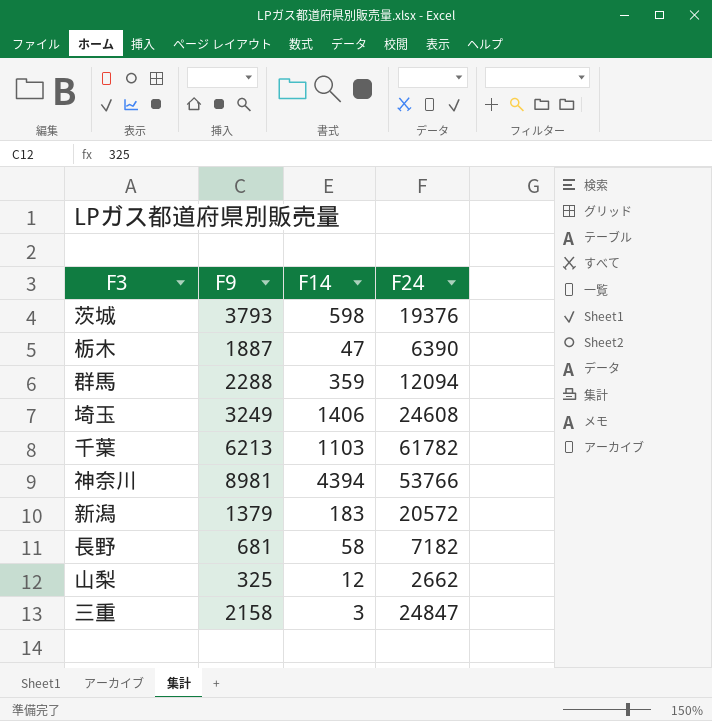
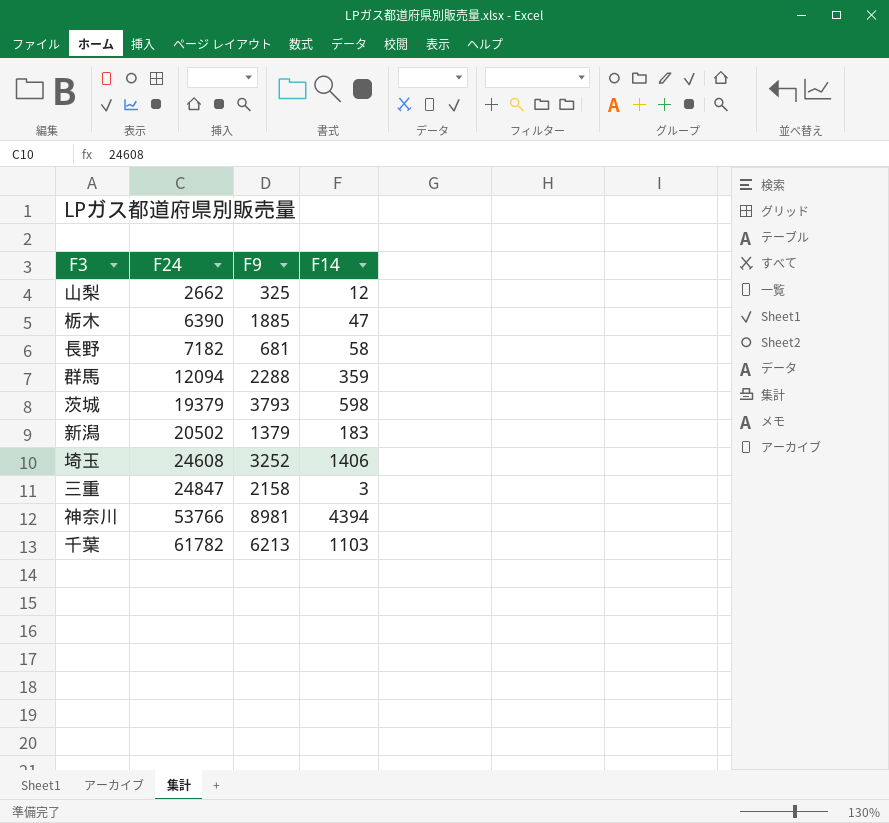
row order: none -> F24 ascending
column F24 | position: 4 -> 2
栃木 | F9: 1887 -> 1885
茨城 | F24: 19376 -> 19379
新潟 | F24: 20572 -> 20502
埼玉 | F9: 3249 -> 3252

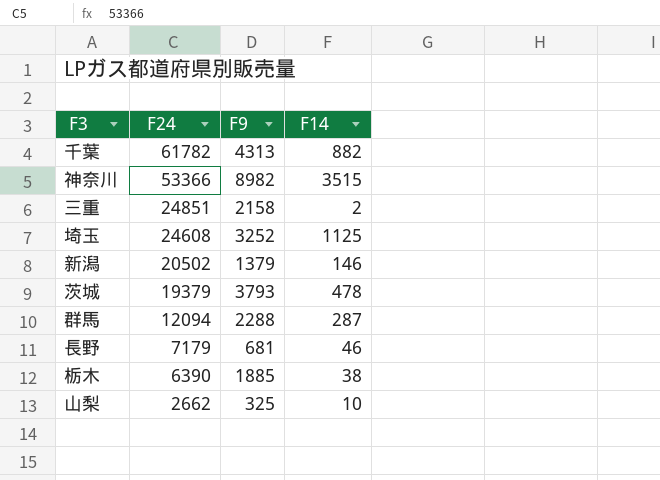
row order: F24 ascending -> F24 descending
千葉 | F9: 6213 -> 4313
千葉 | F14: 1103 -> 882
神奈川 | F24: 53766 -> 53366
神奈川 | F9: 8981 -> 8982
神奈川 | F14: 4394 -> 3515
三重 | F24: 24847 -> 24851
三重 | F14: 3 -> 2
埼玉 | F14: 1406 -> 1125
新潟 | F14: 183 -> 146
茨城 | F14: 598 -> 478
群馬 | F14: 359 -> 287
長野 | F24: 7182 -> 7179
長野 | F14: 58 -> 46
栃木 | F14: 47 -> 38
山梨 | F14: 12 -> 10

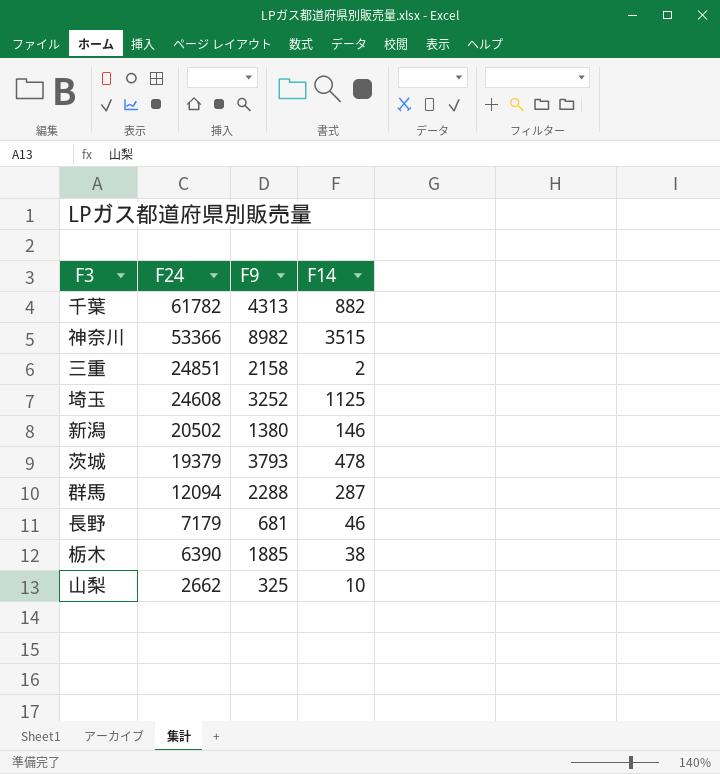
新潟 | F9: 1379 -> 1380

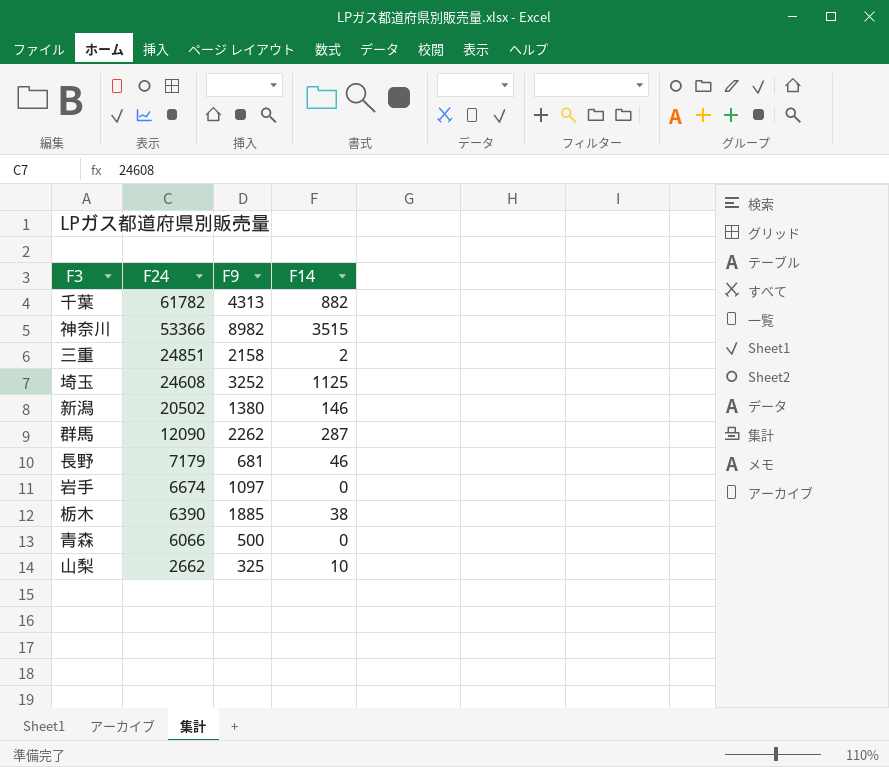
row 茨城: 19379 | 3793 | 478 -> none
群馬 | F24: 12094 -> 12090
群馬 | F9: 2288 -> 2262
row 岩手: none -> 6674 | 1097 | 0
row 青森: none -> 6066 | 500 | 0

